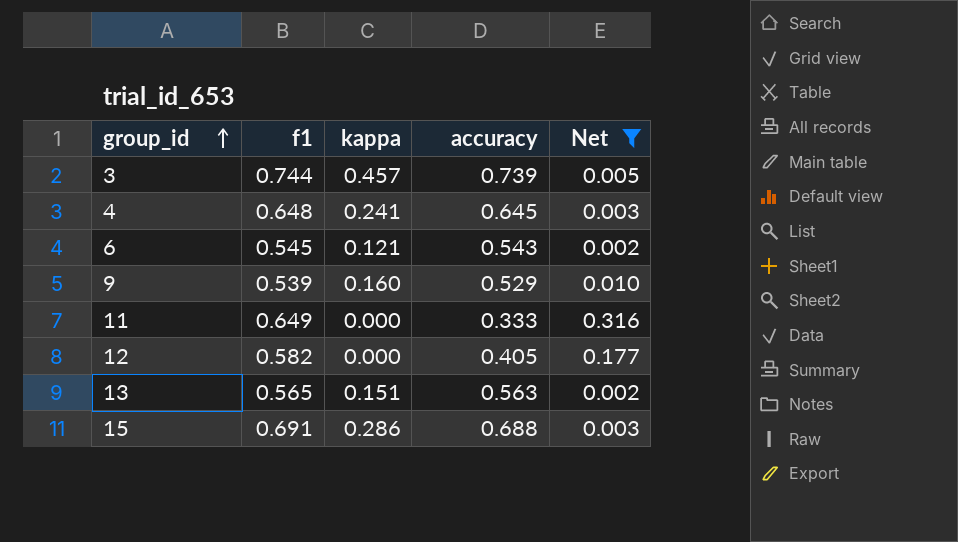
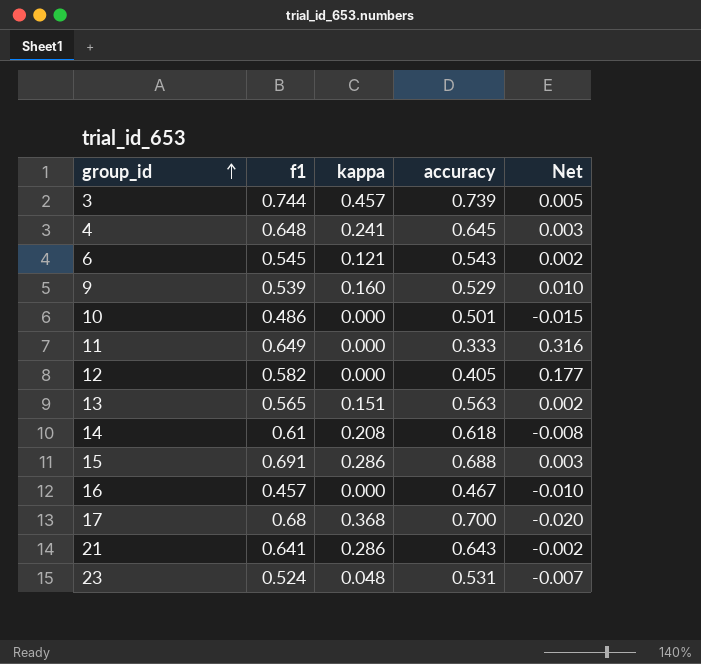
filter: Net >= 0.002 -> none

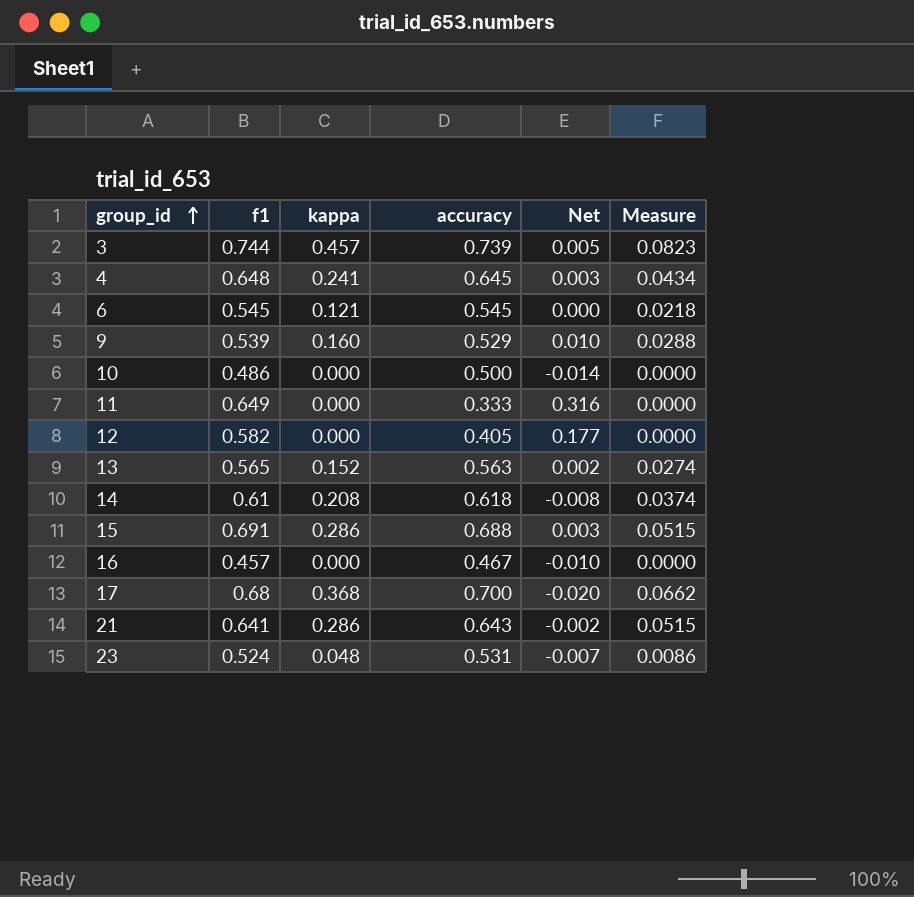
column Measure | formula: none -> [kappa] * 0.18
6 | accuracy: 0.543 -> 0.545
6 | Net: 0.002 -> 0.000
10 | accuracy: 0.501 -> 0.500
10 | Net: -0.015 -> -0.014
13 | kappa: 0.151 -> 0.152

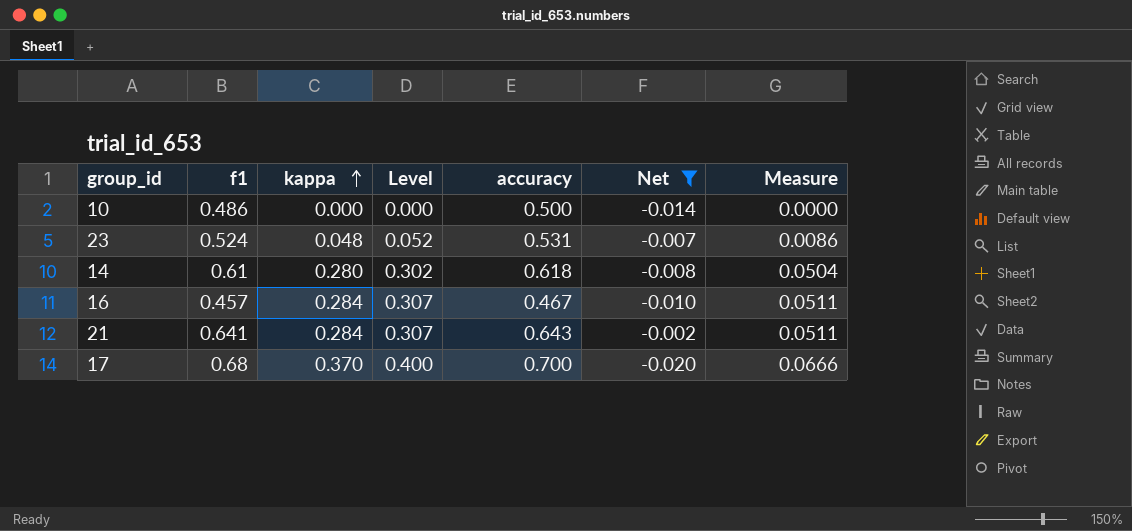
filter: none -> Net <= -0.002
row order: group_id ascending -> kappa ascending
column Level | formula: none -> [kappa] * 1.08
14 | kappa: 0.208 -> 0.280
14 | Measure: 0.0374 -> 0.0504
16 | kappa: 0.000 -> 0.284
16 | Measure: 0.0000 -> 0.0511
21 | kappa: 0.286 -> 0.284
21 | Measure: 0.0515 -> 0.0511
17 | kappa: 0.368 -> 0.370
17 | Measure: 0.0662 -> 0.0666

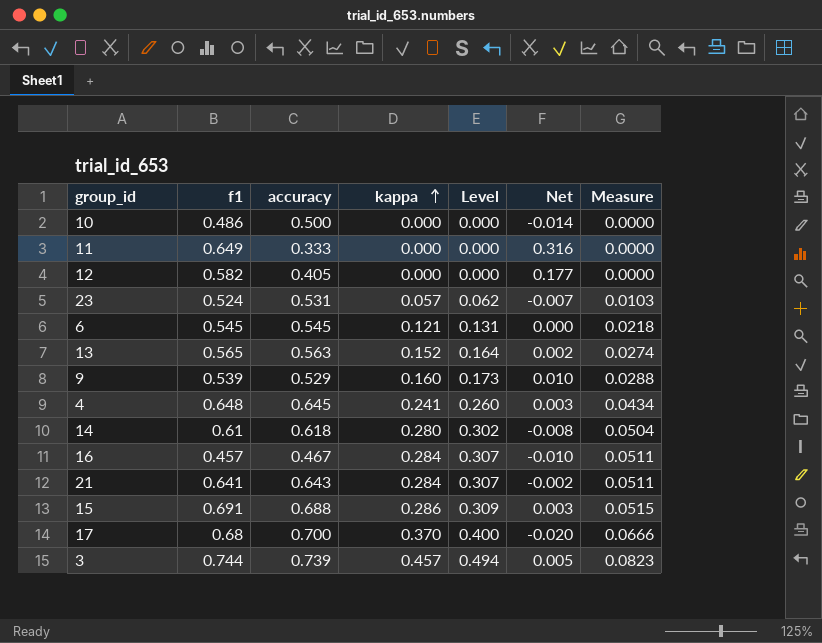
filter: Net <= -0.002 -> none
column accuracy | position: 5 -> 3
23 | kappa: 0.048 -> 0.057
23 | Level: 0.052 -> 0.062
23 | Measure: 0.0086 -> 0.0103

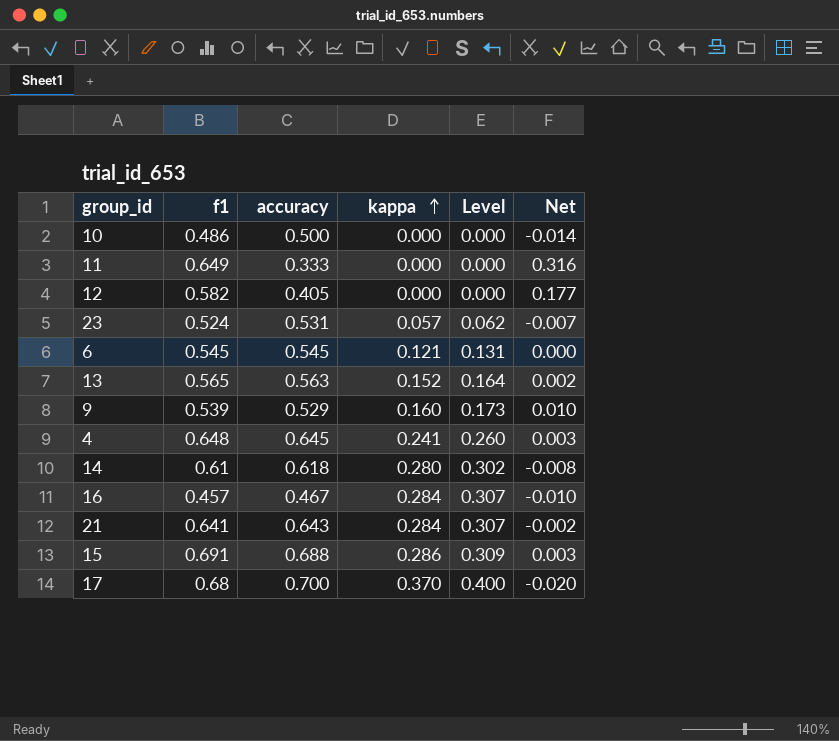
column Measure | formula: [kappa] * 0.18 -> none
row 3: 0.744 | 0.739 | 0.457 | 0.494 | 0.005 | 0.0823 -> none

